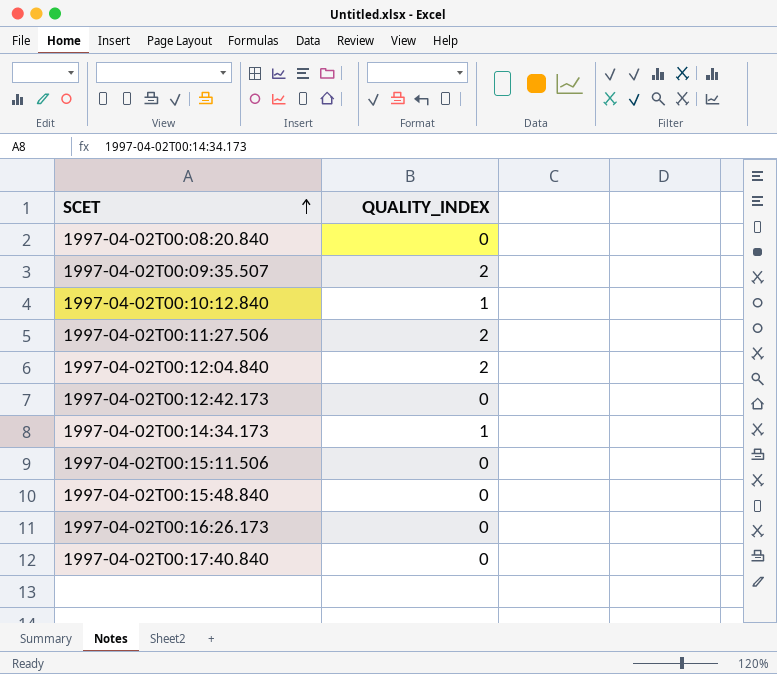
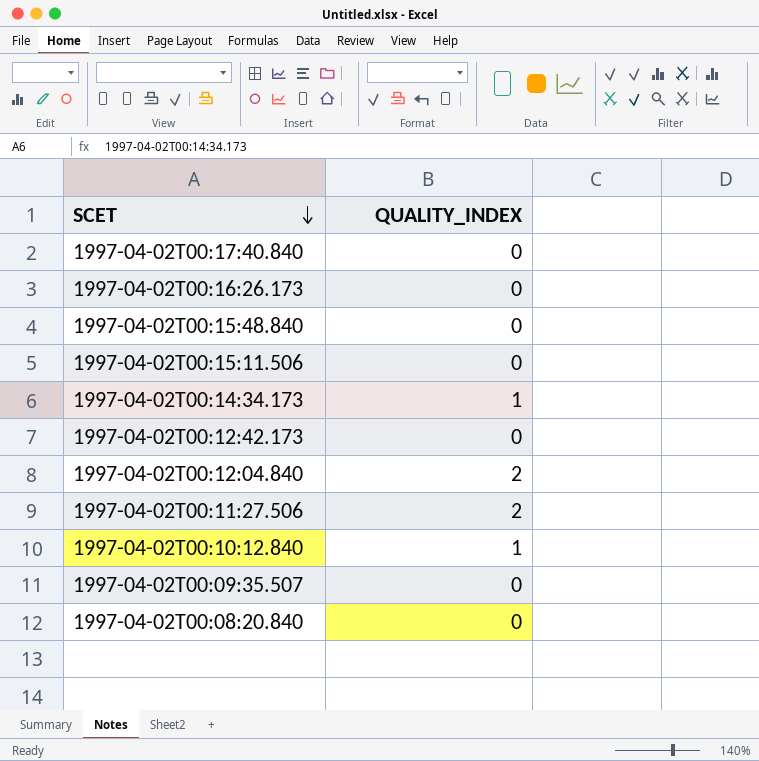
row order: SCET ascending -> SCET descending
1997-04-02T00:09:35.507 | QUALITY_INDEX: 2 -> 0

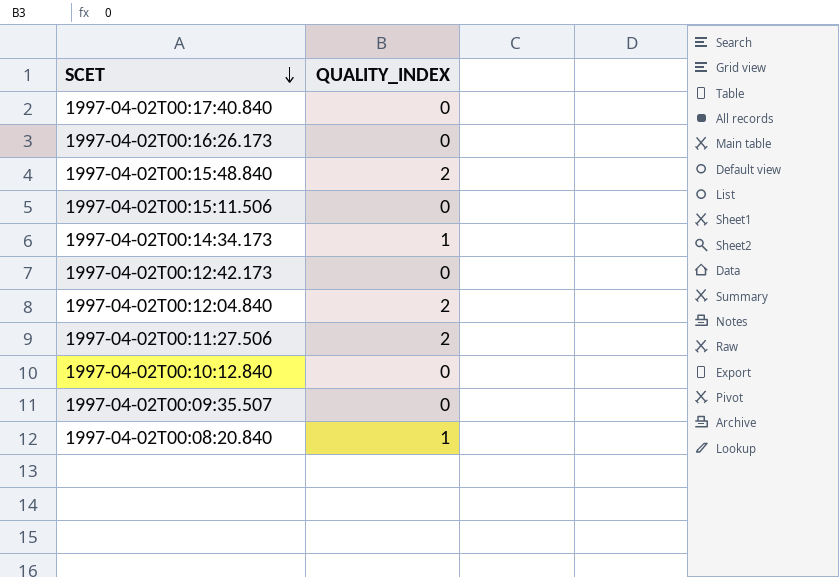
1997-04-02T00:15:48.840 | QUALITY_INDEX: 0 -> 2
1997-04-02T00:10:12.840 | QUALITY_INDEX: 1 -> 0
1997-04-02T00:08:20.840 | QUALITY_INDEX: 0 -> 1

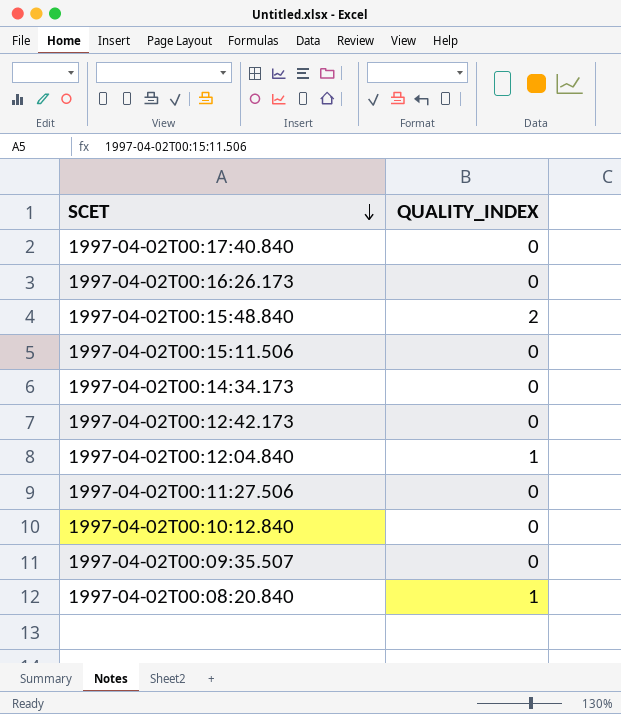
1997-04-02T00:14:34.173 | QUALITY_INDEX: 1 -> 0
1997-04-02T00:12:04.840 | QUALITY_INDEX: 2 -> 1
1997-04-02T00:11:27.506 | QUALITY_INDEX: 2 -> 0

